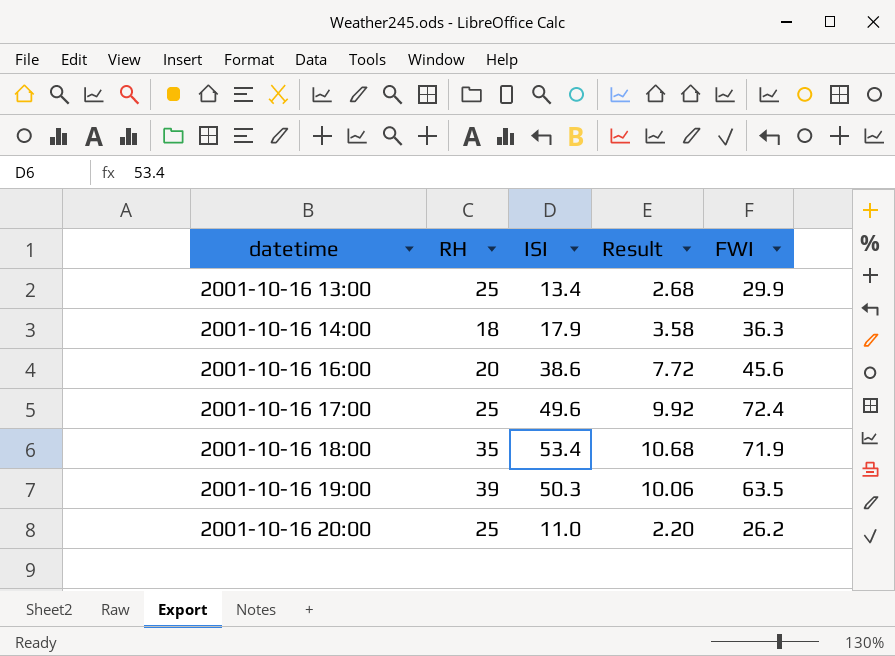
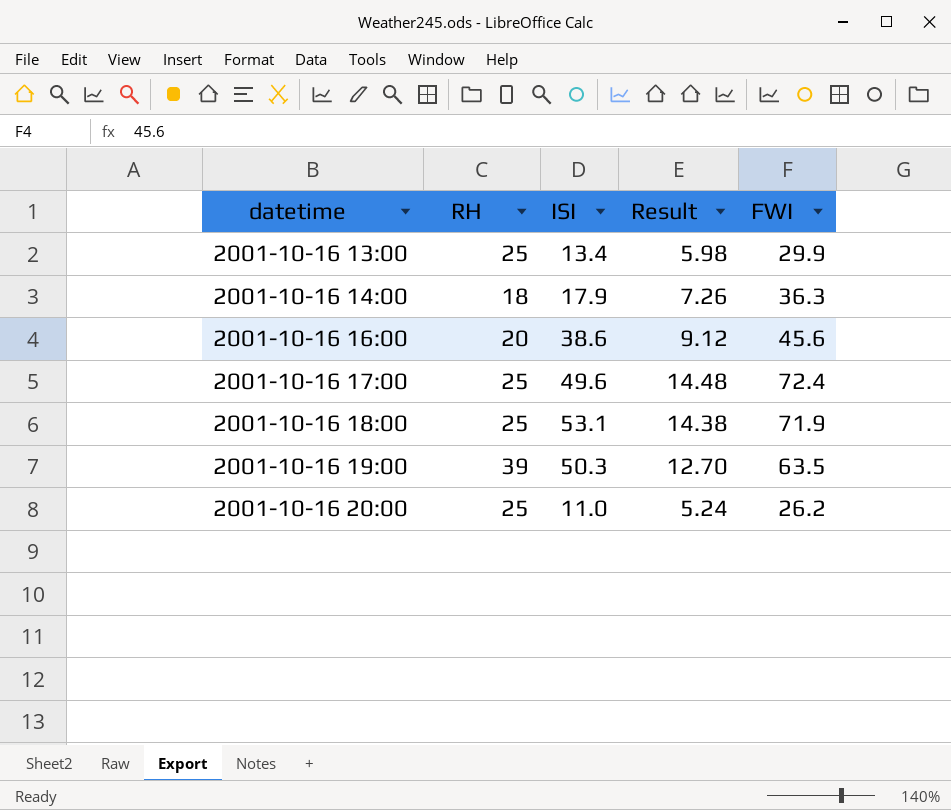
column Result | formula: [ISI] * 0.2 -> [FWI] * 0.2
2001-10-16 18:00 | RH: 35 -> 25
2001-10-16 18:00 | ISI: 53.4 -> 53.1

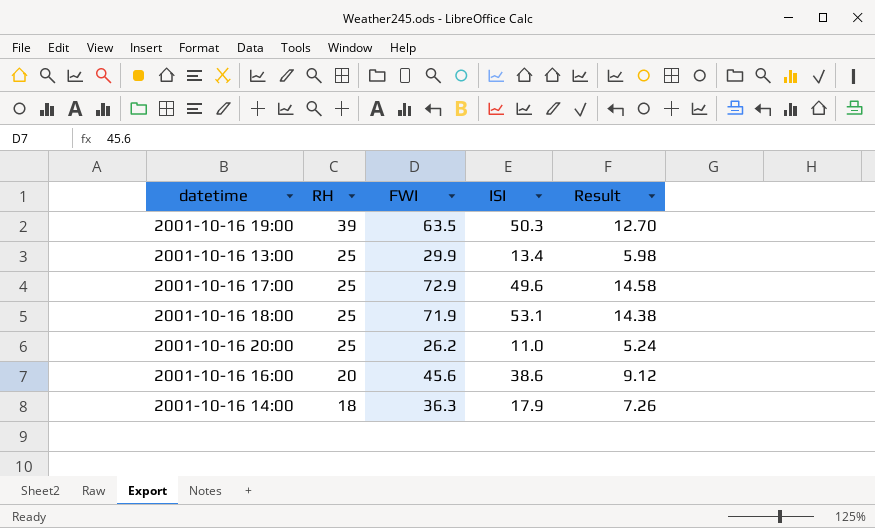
row order: datetime ascending -> RH descending
column FWI | position: 5 -> 3
2001-10-16 17:00 | FWI: 72.4 -> 72.9
2001-10-16 17:00 | Result: 14.48 -> 14.58

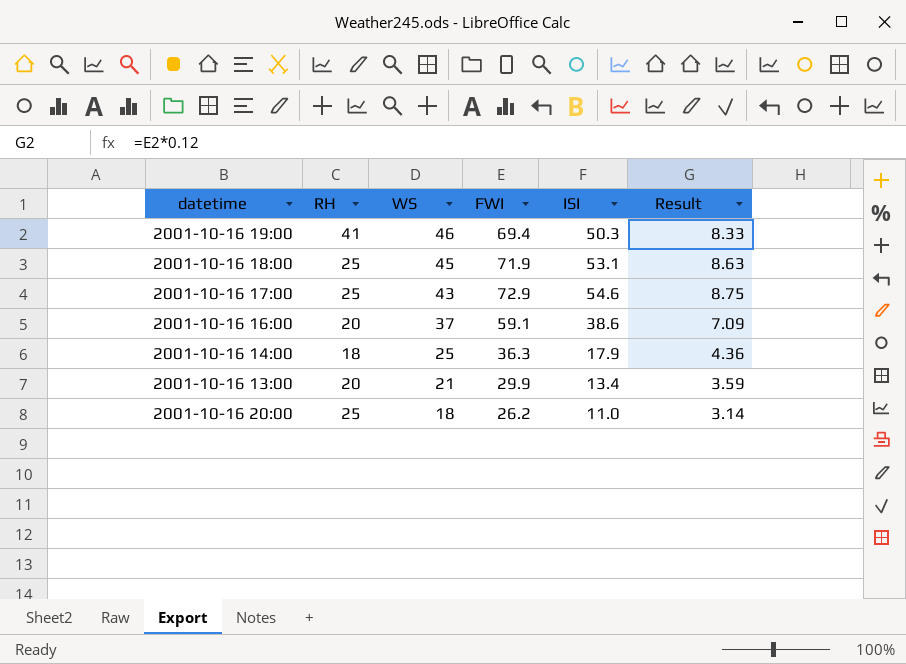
row order: RH descending -> WS descending
column WS | position: none -> 3
column Result | formula: [FWI] * 0.2 -> [FWI] * 0.12
2001-10-16 19:00 | RH: 39 -> 41
2001-10-16 19:00 | FWI: 63.5 -> 69.4
2001-10-16 17:00 | ISI: 49.6 -> 54.6
2001-10-16 16:00 | FWI: 45.6 -> 59.1
2001-10-16 13:00 | RH: 25 -> 20

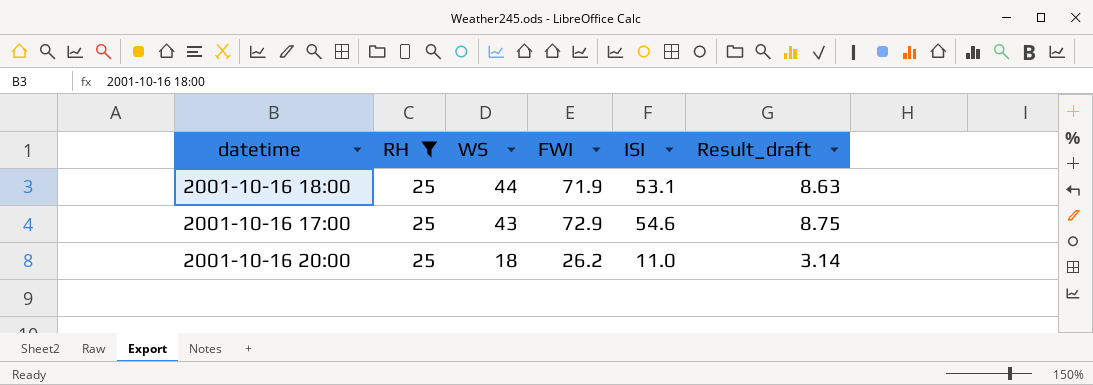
filter: none -> RH = 25
column name: Result -> Result_draft
2001-10-16 18:00 | WS: 45 -> 44

